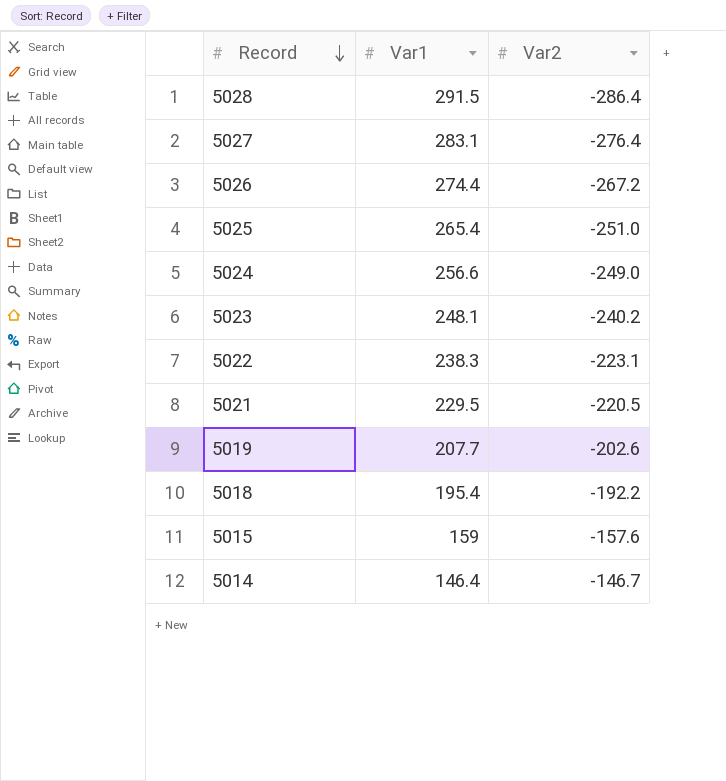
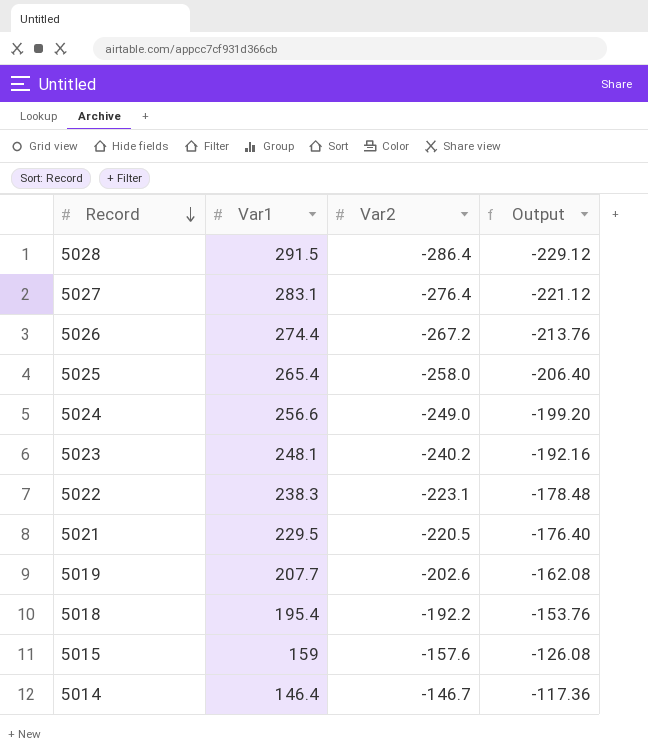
column Output | formula: none -> [Var2] * 0.8
5025 | Var2: -251.0 -> -258.0

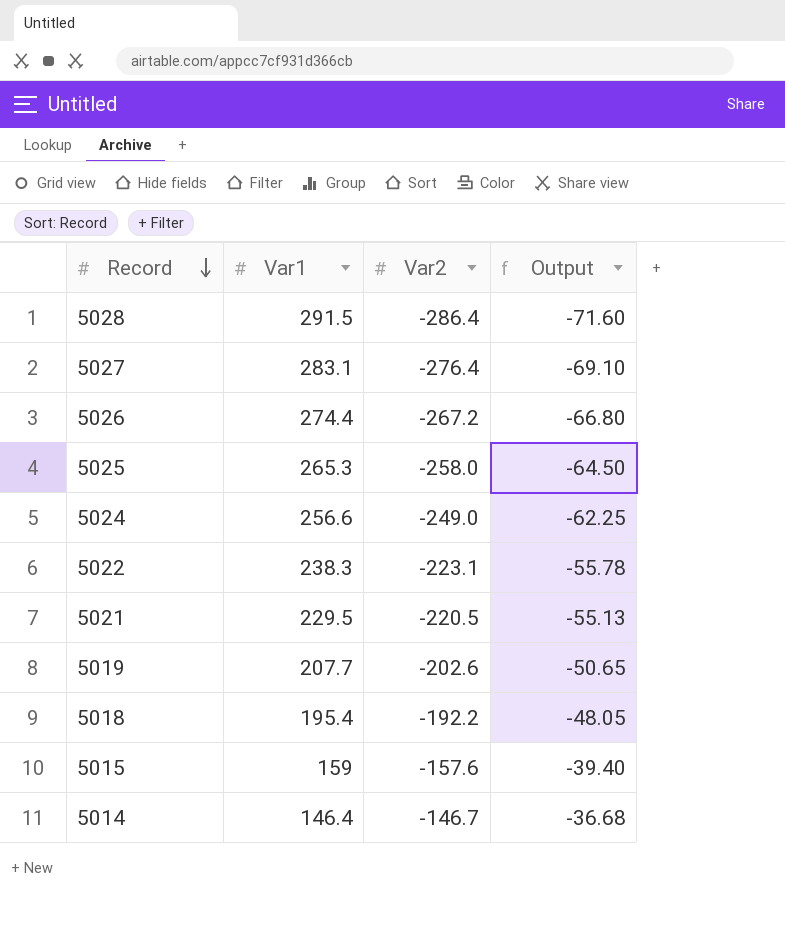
column Output | formula: [Var2] * 0.8 -> [Var2] * 0.25
row 5023: 248.1 | -240.2 | -192.16 -> none
5025 | Var1: 265.4 -> 265.3

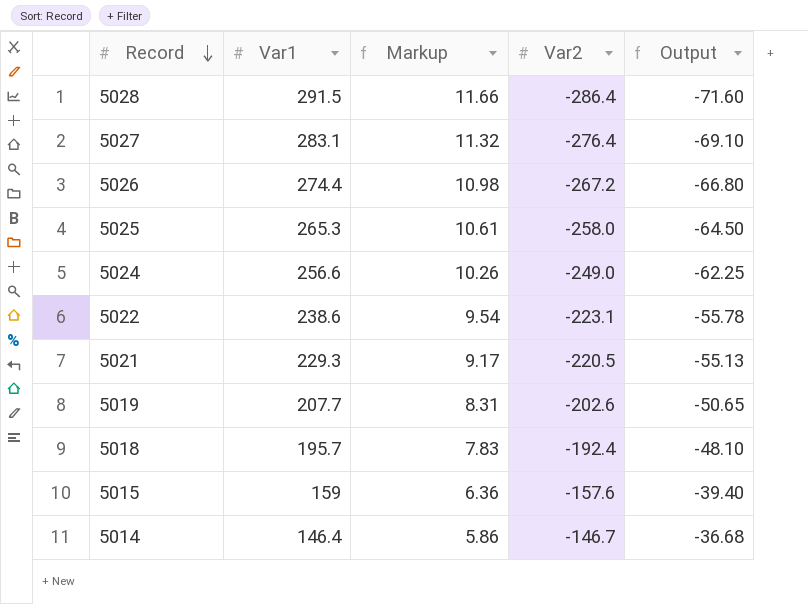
column Markup | formula: none -> [Var1] * 0.04
5022 | Var1: 238.3 -> 238.6
5021 | Var1: 229.5 -> 229.3
5018 | Var1: 195.4 -> 195.7
5018 | Var2: -192.2 -> -192.4
5018 | Output: -48.05 -> -48.10

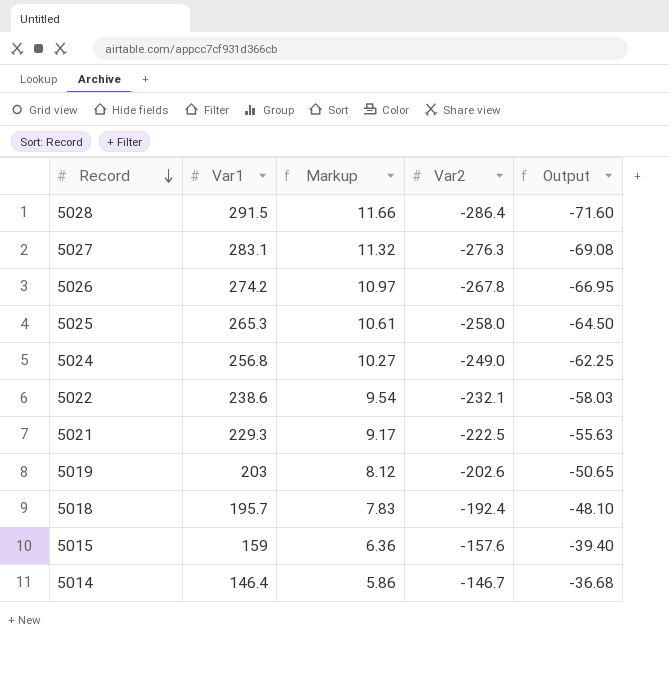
5027 | Var2: -276.4 -> -276.3
5027 | Output: -69.10 -> -69.08
5026 | Var1: 274.4 -> 274.2
5026 | Markup: 10.98 -> 10.97
5026 | Var2: -267.2 -> -267.8
5026 | Output: -66.80 -> -66.95
5024 | Var1: 256.6 -> 256.8
5024 | Markup: 10.26 -> 10.27
5022 | Var2: -223.1 -> -232.1
5022 | Output: -55.78 -> -58.03
5021 | Var2: -220.5 -> -222.5
5021 | Output: -55.13 -> -55.63
5019 | Var1: 207.7 -> 203
5019 | Markup: 8.31 -> 8.12

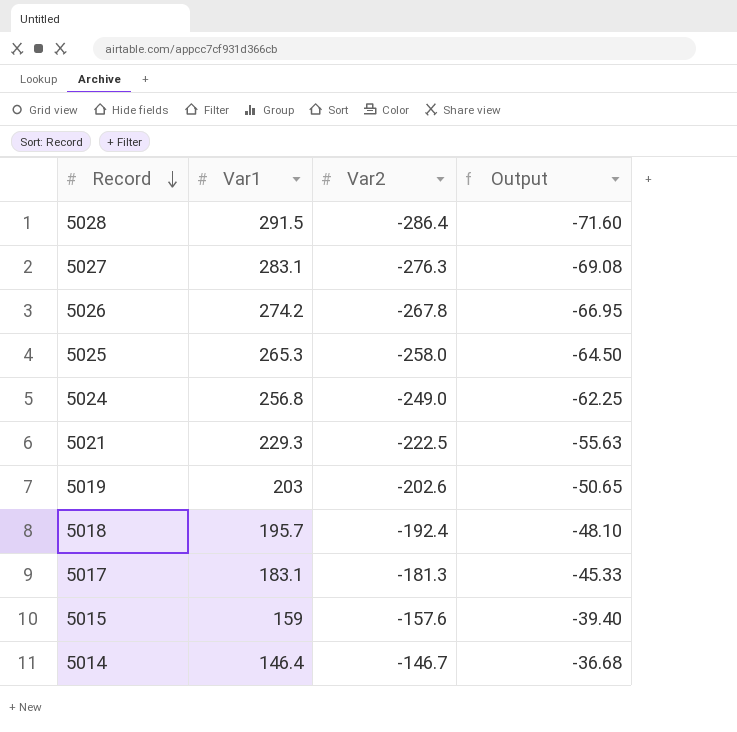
column Markup | formula: [Var1] * 0.04 -> none
row 5022: 238.6 | 9.54 | -232.1 | -58.03 -> none
row 5017: none -> 183.1 | -181.3 | -45.33

